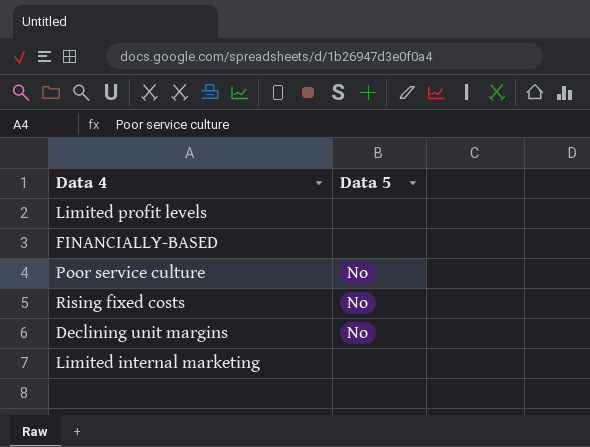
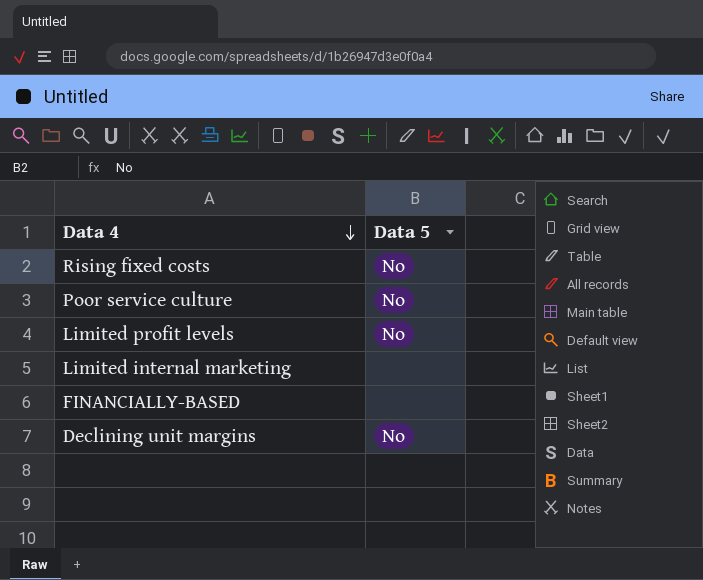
row order: none -> Data 4 descending
Limited profit levels | Data 5: none -> No

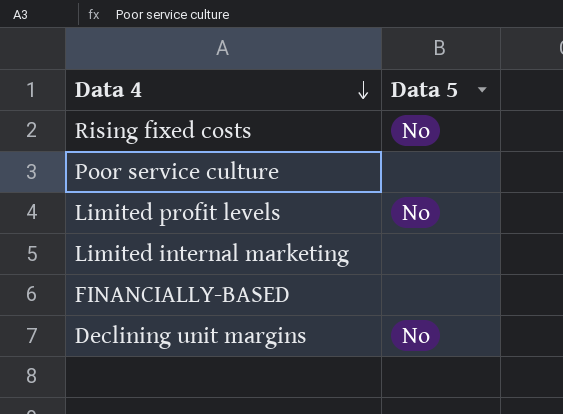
Poor service culture | Data 5: No -> none

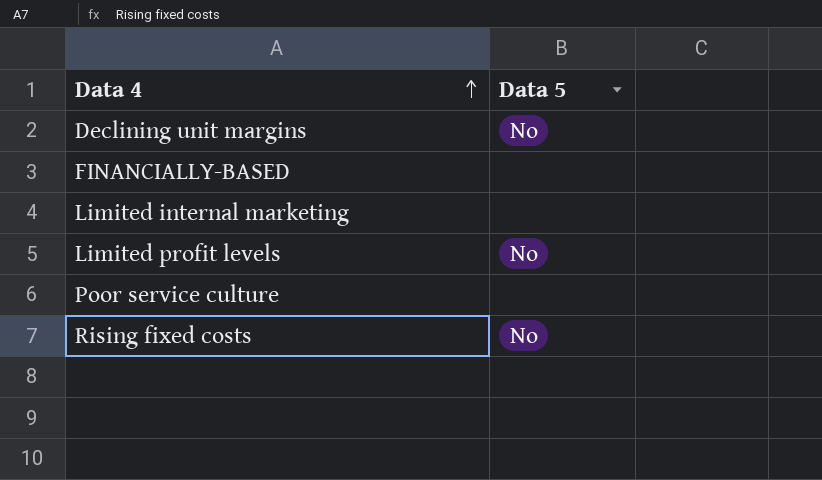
row order: Data 4 descending -> Data 4 ascending

